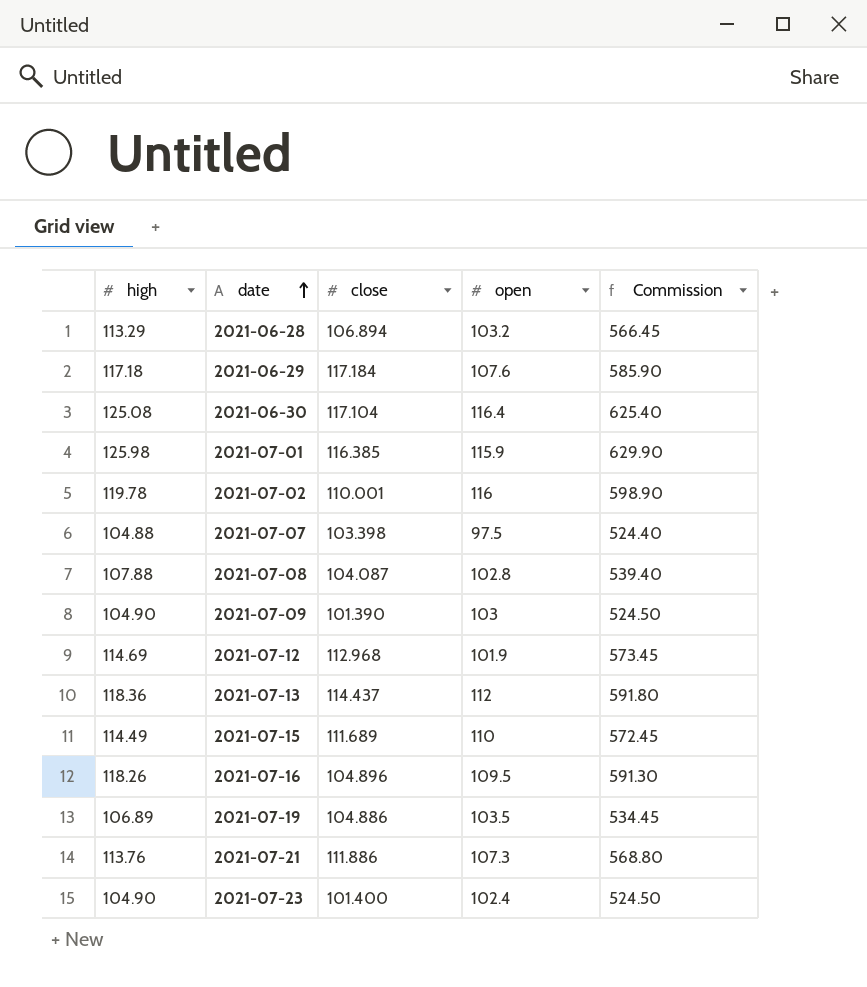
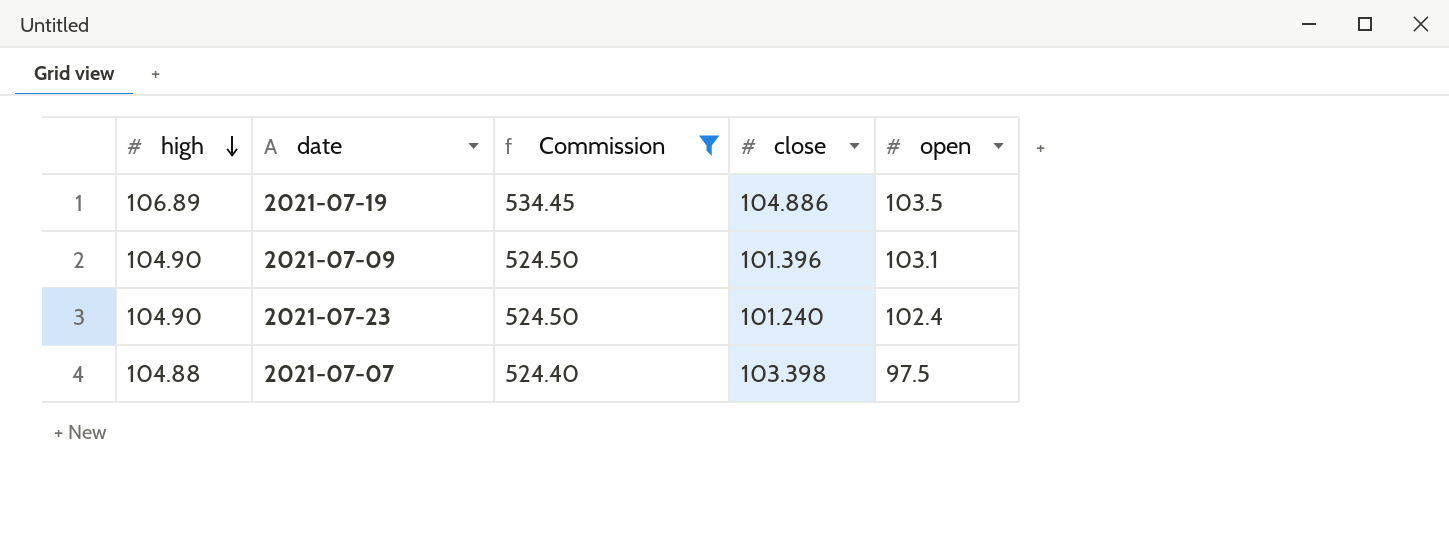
filter: none -> Commission <= 534.45
row order: date ascending -> high descending
column Commission | position: 5 -> 3
2021-07-09 | close: 101.390 -> 101.396
2021-07-09 | open: 103 -> 103.1
2021-07-23 | close: 101.400 -> 101.240

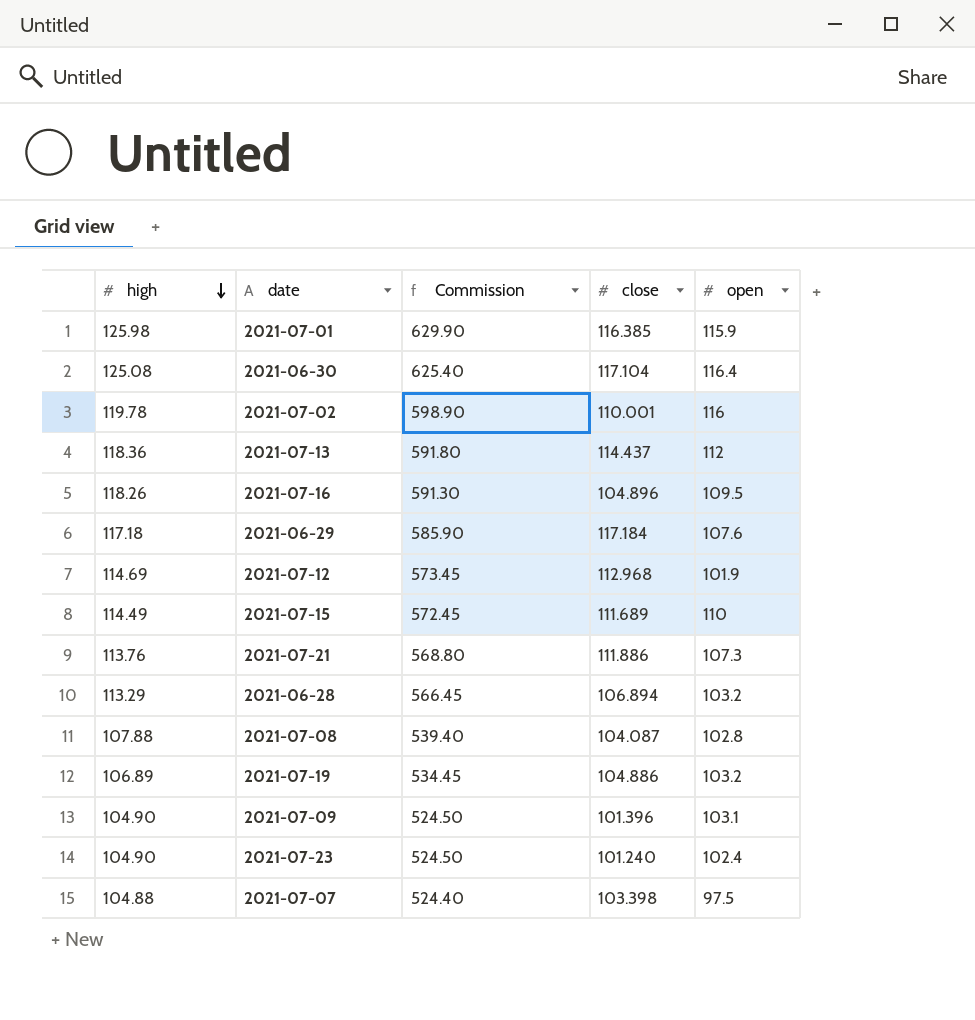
filter: Commission <= 534.45 -> none
2021-07-19 | open: 103.5 -> 103.2

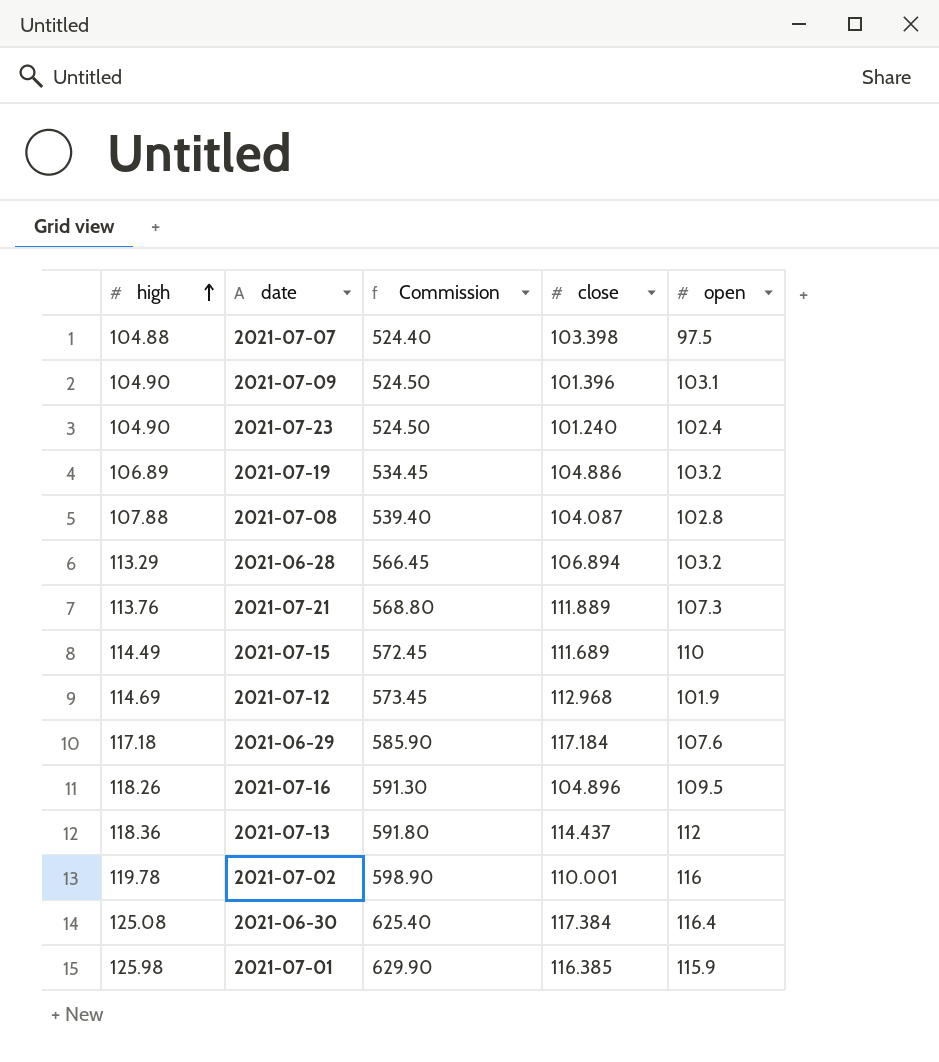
row order: high descending -> high ascending
2021-07-21 | close: 111.886 -> 111.889
2021-06-30 | close: 117.104 -> 117.384

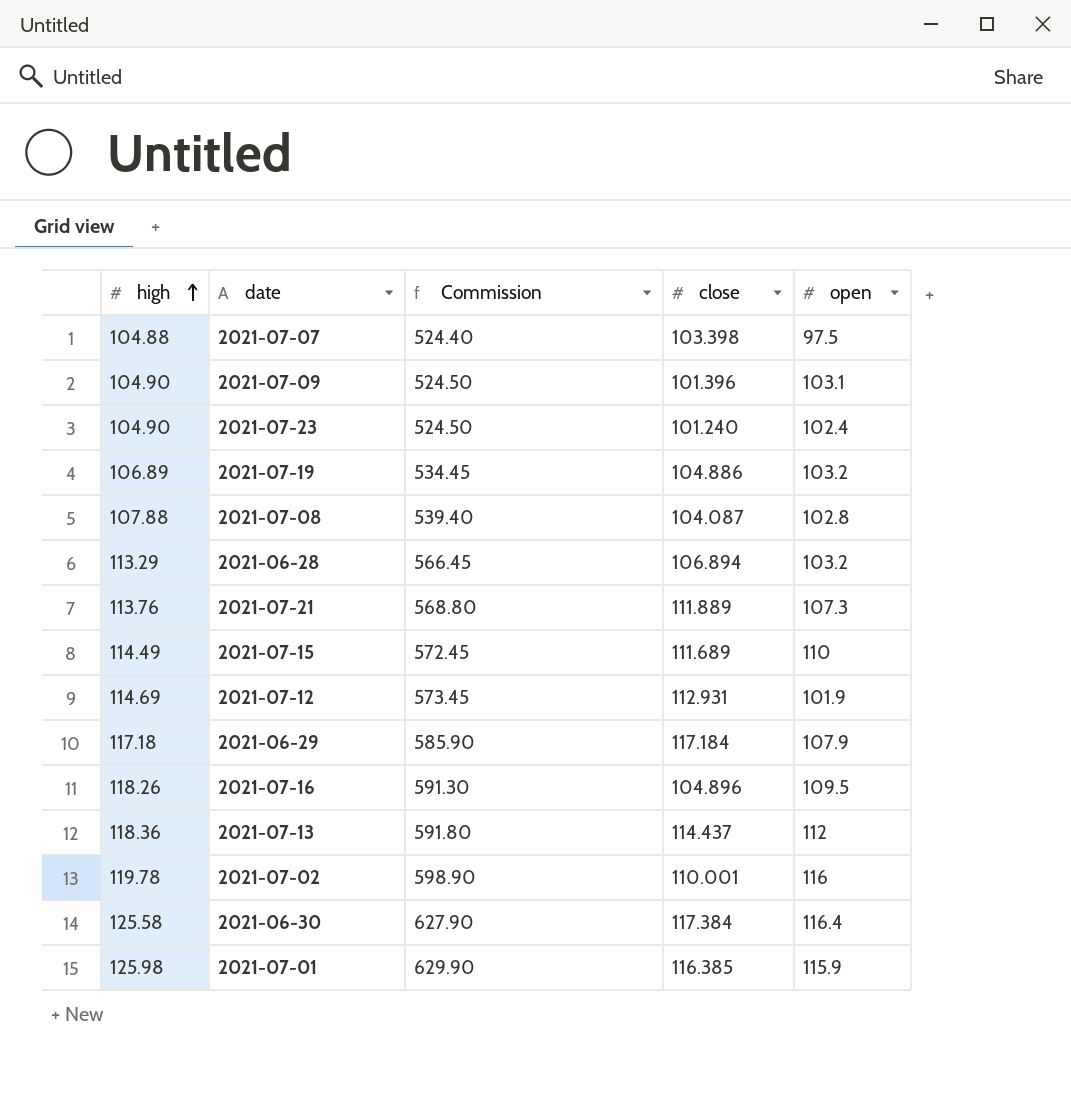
2021-07-12 | close: 112.968 -> 112.931
2021-06-29 | open: 107.6 -> 107.9
2021-06-30 | high: 125.08 -> 125.58
2021-06-30 | Commission: 625.40 -> 627.90

